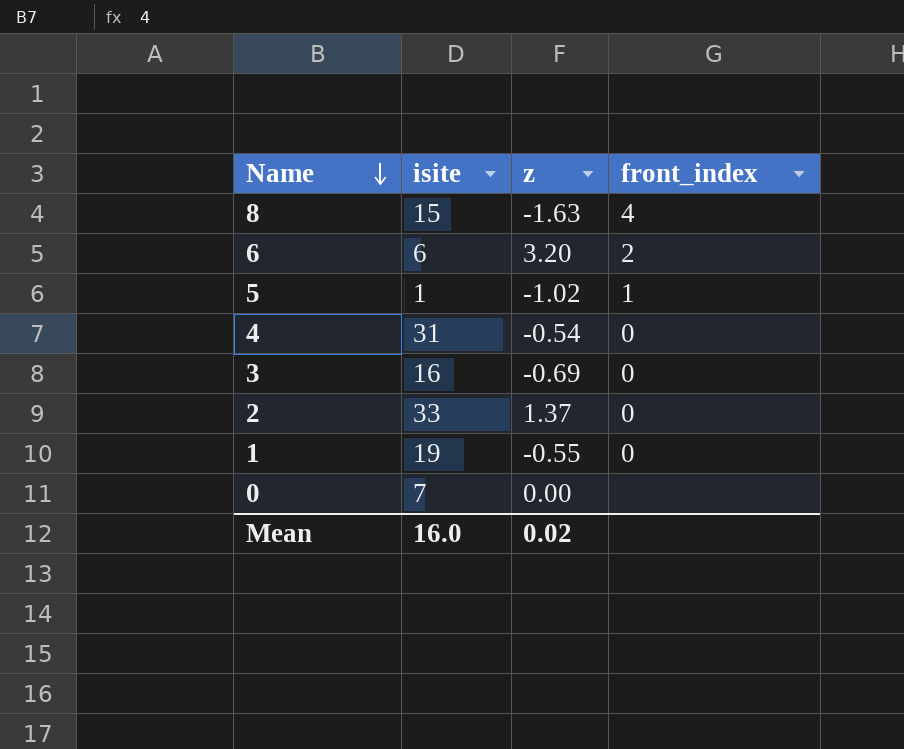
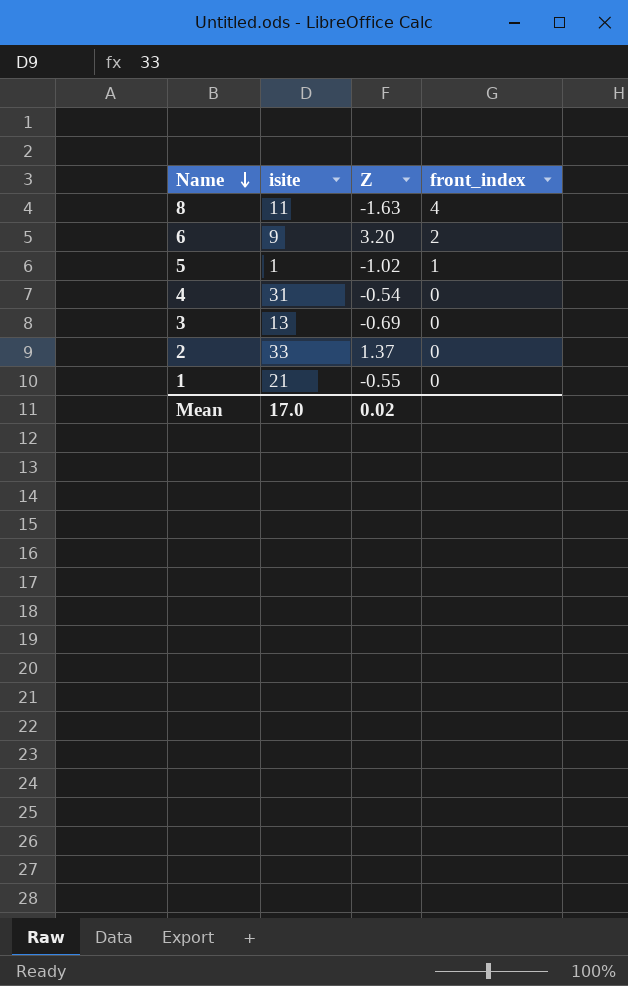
column name: z -> Z
row 0: 7 | 0.00 | none -> none
8 | isite: 15 -> 11
6 | isite: 6 -> 9
3 | isite: 16 -> 13
1 | isite: 19 -> 21
Mean | isite: 16.0 -> 17.0

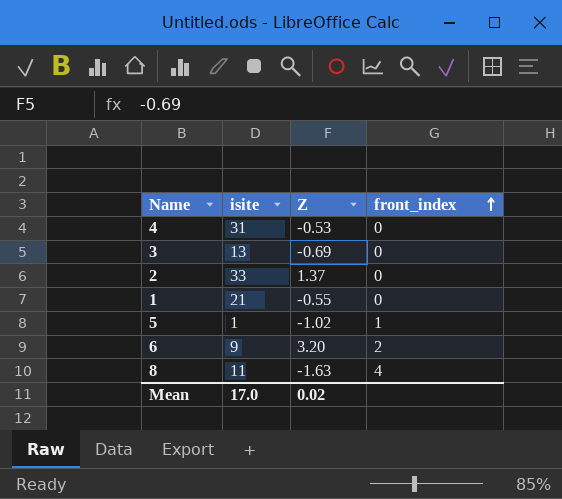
row order: Name descending -> front_index ascending
4 | Z: -0.54 -> -0.53

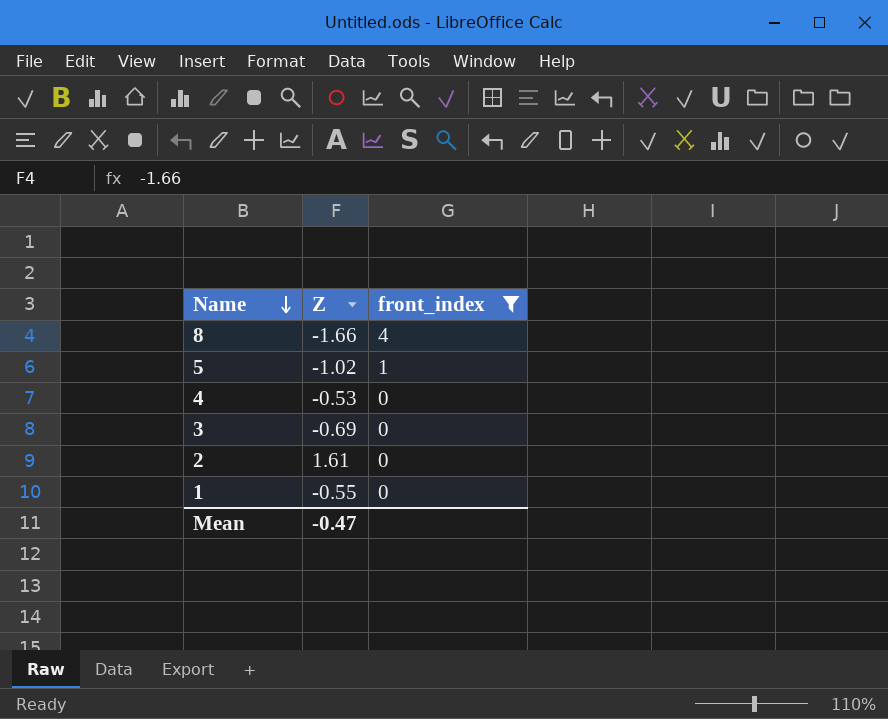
filter: none -> front_index != 2
row order: front_index ascending -> Name descending
column isite | position: 2 -> none
8 | Z: -1.63 -> -1.66
2 | Z: 1.37 -> 1.61
Mean | Z: 0.02 -> -0.47

